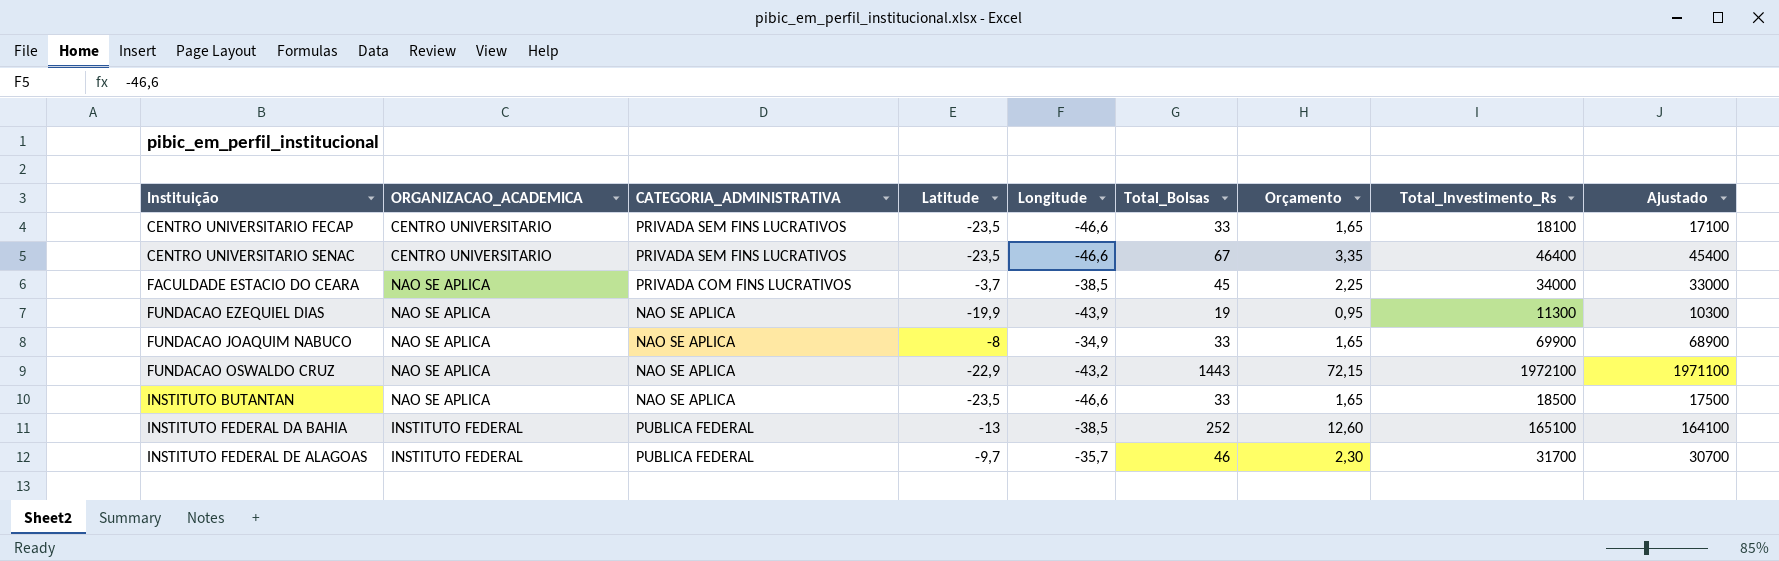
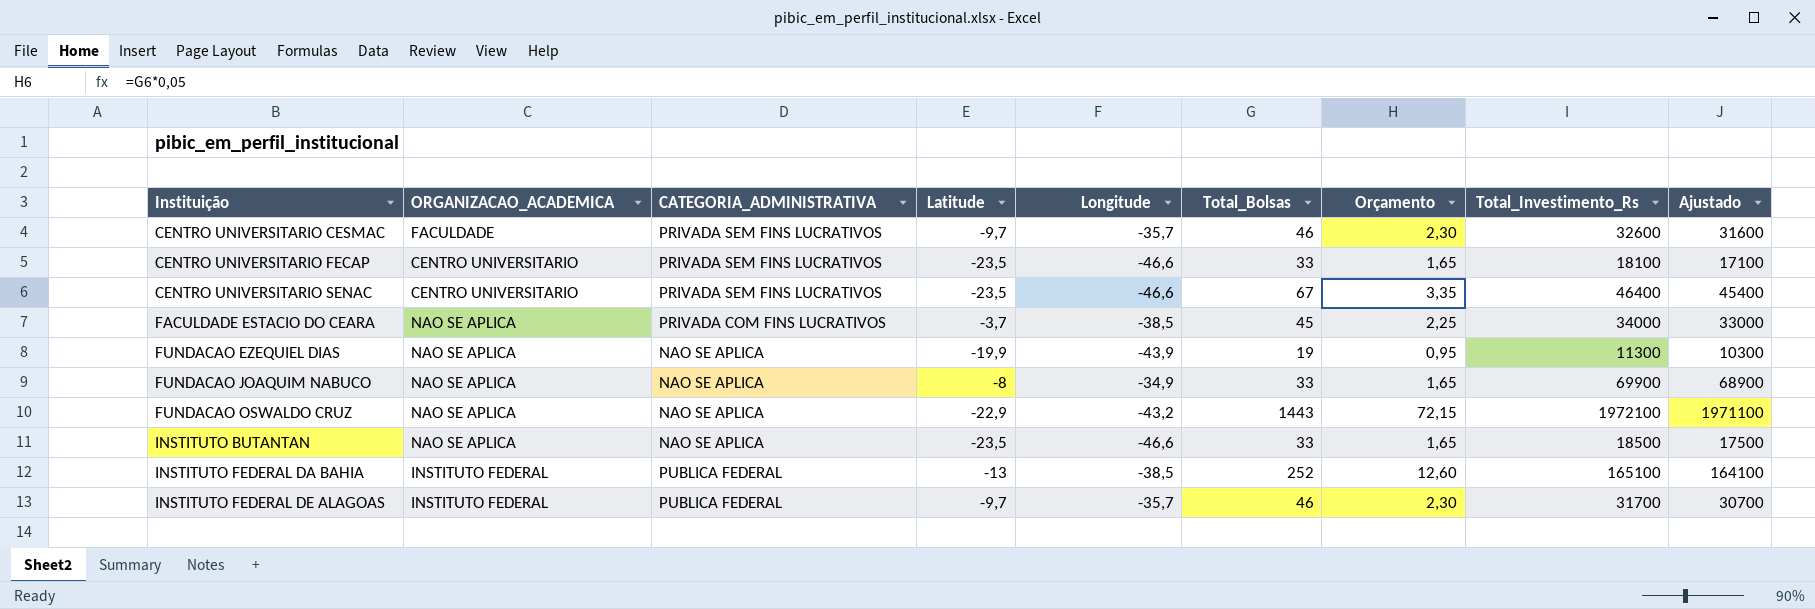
row CENTRO UNIVERSITARIO CESMAC: none -> FACULDADE | PRIVADA SEM FINS LUCRATIVOS | -9,7 | -35,7 | 46 | 2,30 | 32600 | 31600

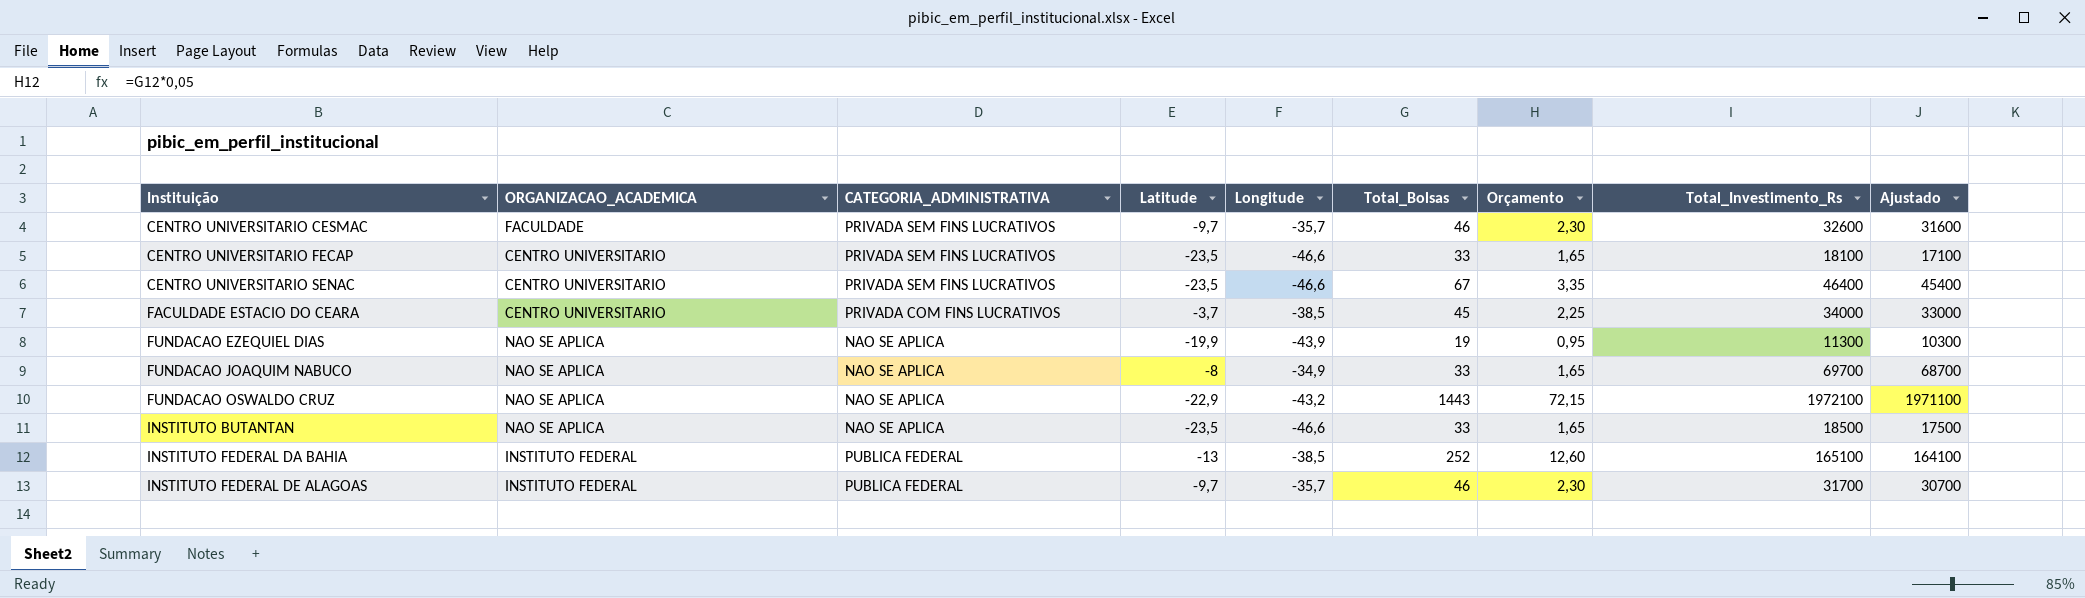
FACULDADE ESTACIO DO CEARA | ORGANIZACAO_ACADEMICA: NAO SE APLICA -> CENTRO UNIVERSITARIO
FUNDACAO JOAQUIM NABUCO | Total_Investimento_Rs: 69900 -> 69700
FUNDACAO JOAQUIM NABUCO | Ajustado: 68900 -> 68700

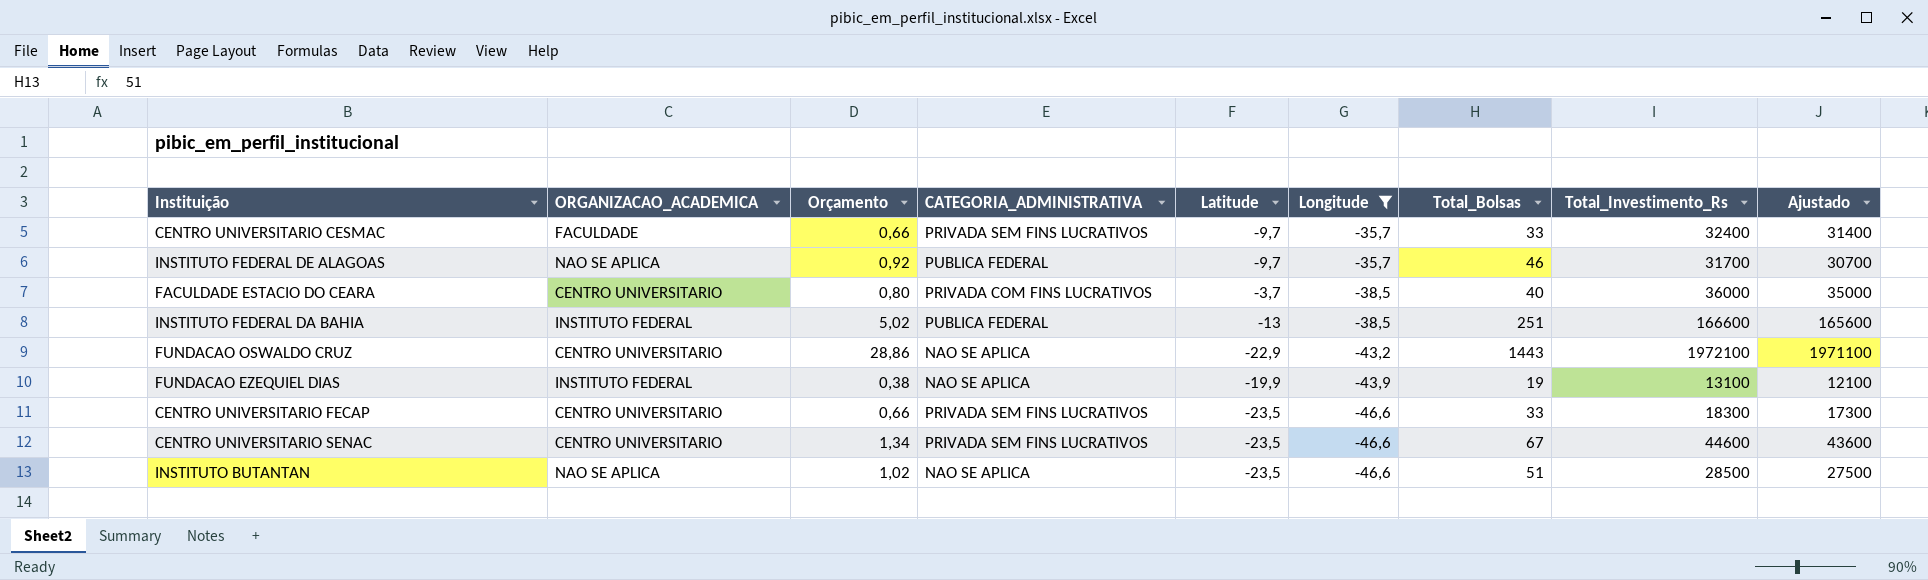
filter: none -> Longitude != -34,9
row order: Instituição ascending -> Longitude descending
column Orçamento | formula: [Total_Bolsas] * 0,05 -> [Total_Bolsas] * 0,02
column Orçamento | position: 7 -> 3
CENTRO UNIVERSITARIO CESMAC | Total_Bolsas: 46 -> 33
CENTRO UNIVERSITARIO CESMAC | Total_Investimento_Rs: 32600 -> 32400
CENTRO UNIVERSITARIO CESMAC | Ajustado: 31600 -> 31400
INSTITUTO FEDERAL DE ALAGOAS | ORGANIZACAO_ACADEMICA: INSTITUTO FEDERAL -> NAO SE APLICA
FACULDADE ESTACIO DO CEARA | Total_Bolsas: 45 -> 40
FACULDADE ESTACIO DO CEARA | Total_Investimento_Rs: 34000 -> 36000
FACULDADE ESTACIO DO CEARA | Ajustado: 33000 -> 35000
INSTITUTO FEDERAL DA BAHIA | Total_Bolsas: 252 -> 251
INSTITUTO FEDERAL DA BAHIA | Total_Investimento_Rs: 165100 -> 166600
INSTITUTO FEDERAL DA BAHIA | Ajustado: 164100 -> 165600
FUNDACAO OSWALDO CRUZ | ORGANIZACAO_ACADEMICA: NAO SE APLICA -> CENTRO UNIVERSITARIO
FUNDACAO EZEQUIEL DIAS | ORGANIZACAO_ACADEMICA: NAO SE APLICA -> INSTITUTO FEDERAL
FUNDACAO EZEQUIEL DIAS | Total_Investimento_Rs: 11300 -> 13100
FUNDACAO EZEQUIEL DIAS | Ajustado: 10300 -> 12100
CENTRO UNIVERSITARIO FECAP | Total_Investimento_Rs: 18100 -> 18300
CENTRO UNIVERSITARIO FECAP | Ajustado: 17100 -> 17300
CENTRO UNIVERSITARIO SENAC | Total_Investimento_Rs: 46400 -> 44600
CENTRO UNIVERSITARIO SENAC | Ajustado: 45400 -> 43600
INSTITUTO BUTANTAN | Total_Bolsas: 33 -> 51
INSTITUTO BUTANTAN | Total_Investimento_Rs: 18500 -> 28500
INSTITUTO BUTANTAN | Ajustado: 17500 -> 27500

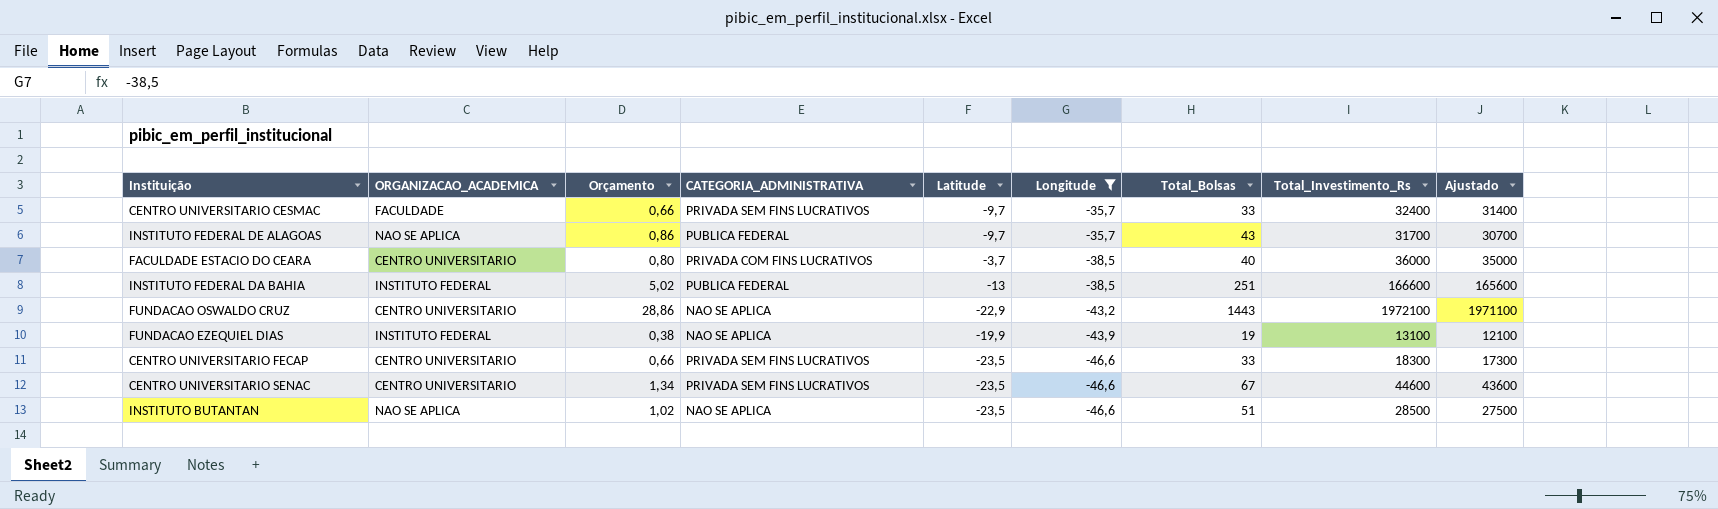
INSTITUTO FEDERAL DE ALAGOAS | Orçamento: 0,92 -> 0,86
INSTITUTO FEDERAL DE ALAGOAS | Total_Bolsas: 46 -> 43

